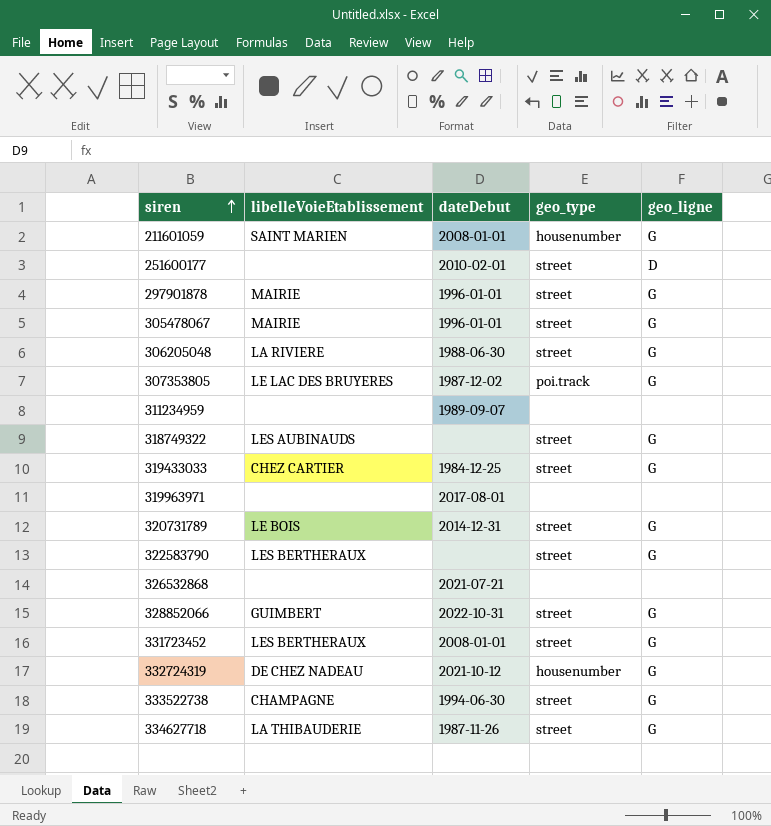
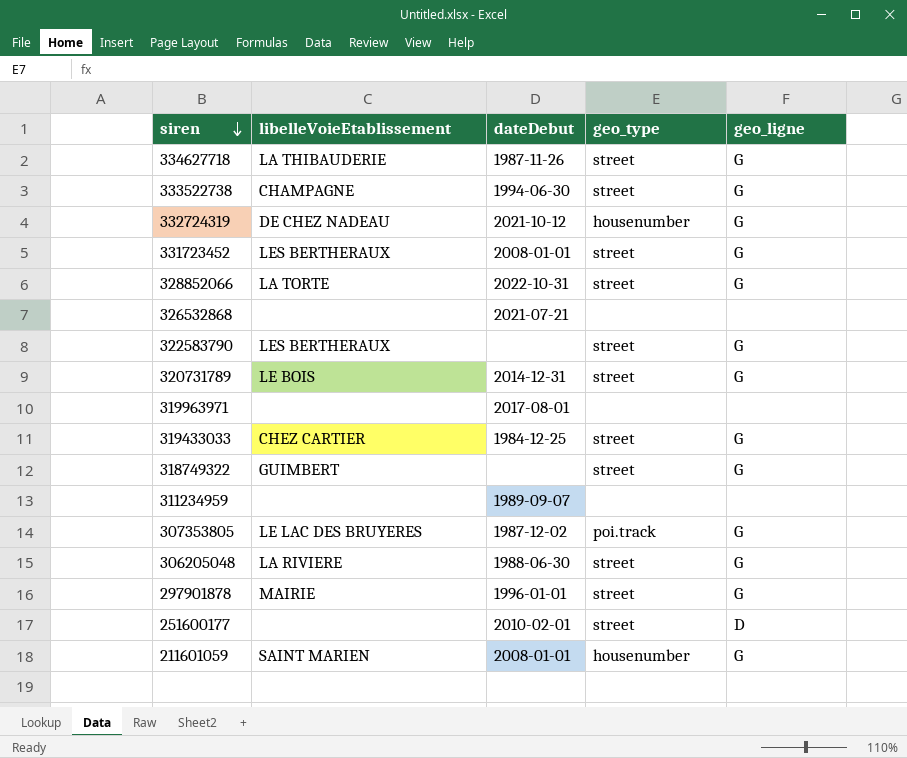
row order: siren ascending -> siren descending
row 305478067: MAIRIE | 1996-01-01 | street | G -> none
328852066 | libelleVoieEtablissement: GUIMBERT -> LA TORTE
318749322 | libelleVoieEtablissement: LES AUBINAUDS -> GUIMBERT

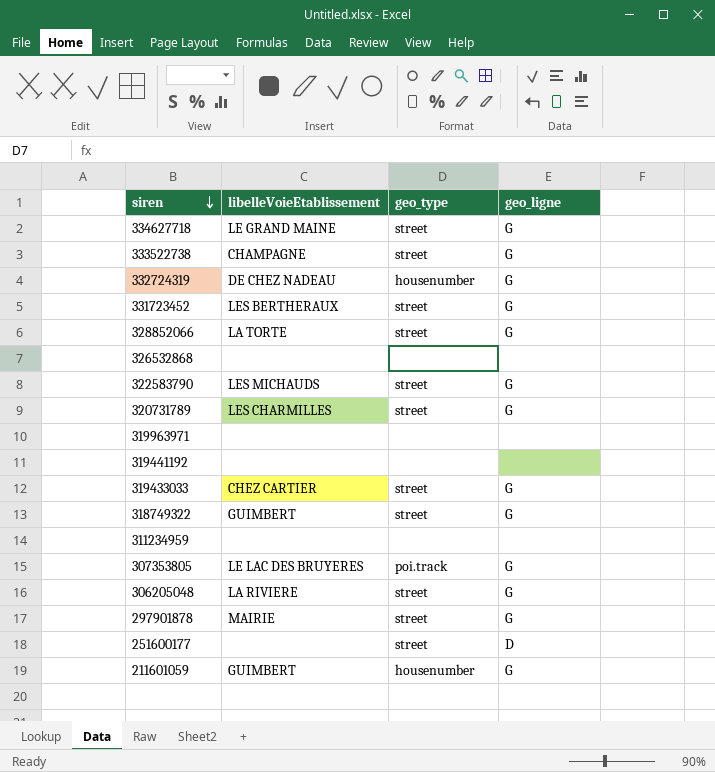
column dateDebut | position: 3 -> none
334627718 | libelleVoieEtablissement: LA THIBAUDERIE -> LE GRAND MAINE
322583790 | libelleVoieEtablissement: LES BERTHERAUX -> LES MICHAUDS
320731789 | libelleVoieEtablissement: LE BOIS -> LES CHARMILLES
row 319441192: none -> none | none | none
211601059 | libelleVoieEtablissement: SAINT MARIEN -> GUIMBERT

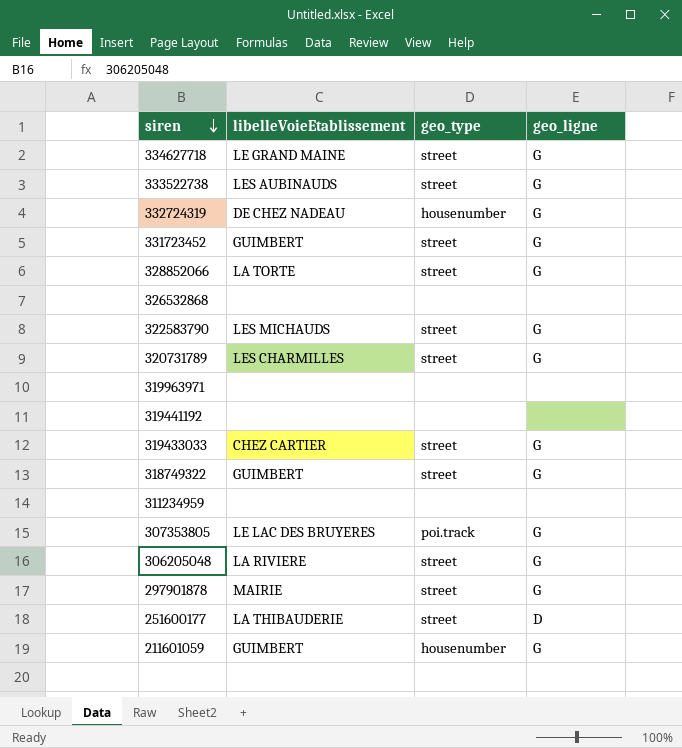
333522738 | libelleVoieEtablissement: CHAMPAGNE -> LES AUBINAUDS
331723452 | libelleVoieEtablissement: LES BERTHERAUX -> GUIMBERT
251600177 | libelleVoieEtablissement: none -> LA THIBAUDERIE

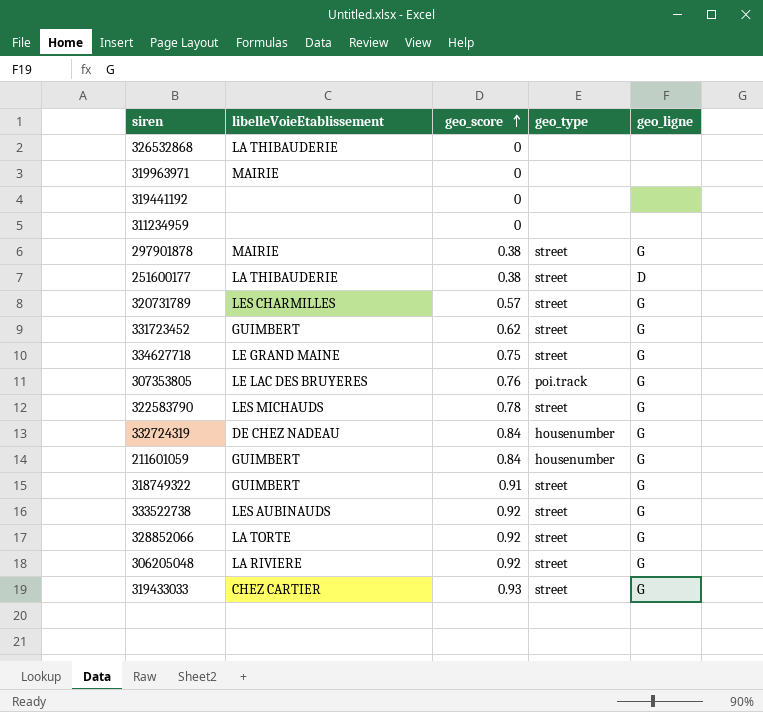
row order: siren descending -> geo_score ascending
column geo_score | position: none -> 3
326532868 | libelleVoieEtablissement: none -> LA THIBAUDERIE
319963971 | libelleVoieEtablissement: none -> MAIRIE

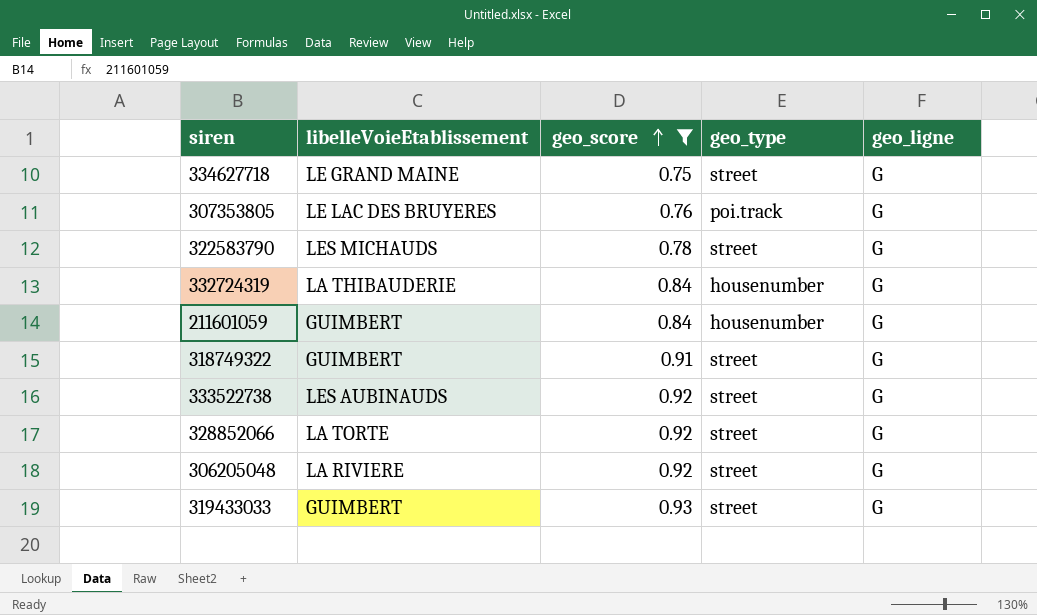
filter: none -> geo_score >= 0.75
332724319 | libelleVoieEtablissement: DE CHEZ NADEAU -> LA THIBAUDERIE
319433033 | libelleVoieEtablissement: CHEZ CARTIER -> GUIMBERT

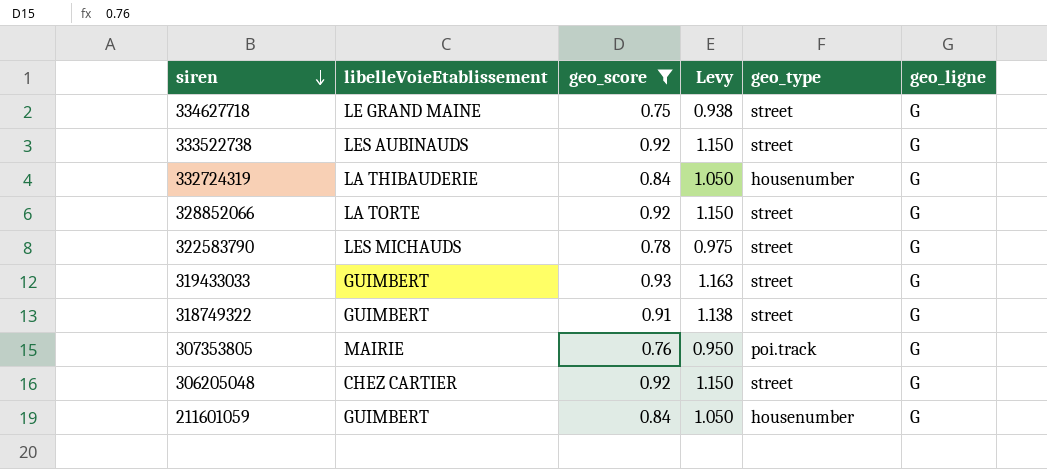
row order: geo_score ascending -> siren descending
column Levy | formula: none -> [geo_score] * 1.25
307353805 | libelleVoieEtablissement: LE LAC DES BRUYERES -> MAIRIE
306205048 | libelleVoieEtablissement: LA RIVIERE -> CHEZ CARTIER

